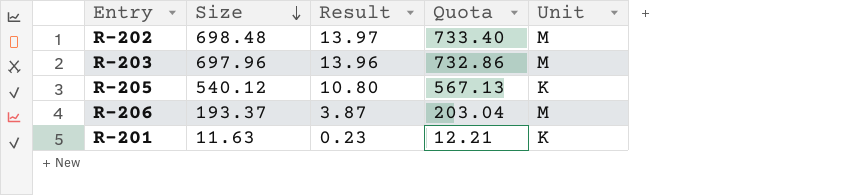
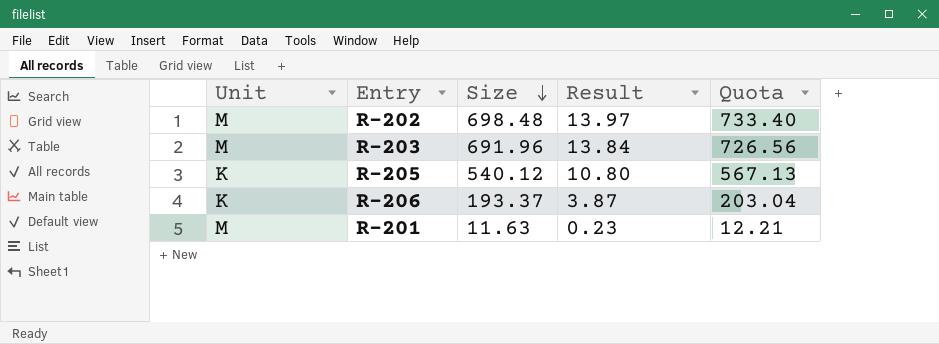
column Unit | position: 5 -> 1
R-203 | Size: 697.96 -> 691.96
R-203 | Result: 13.96 -> 13.84
R-203 | Quota: 732.86 -> 726.56
R-206 | Unit: M -> K
R-201 | Unit: K -> M

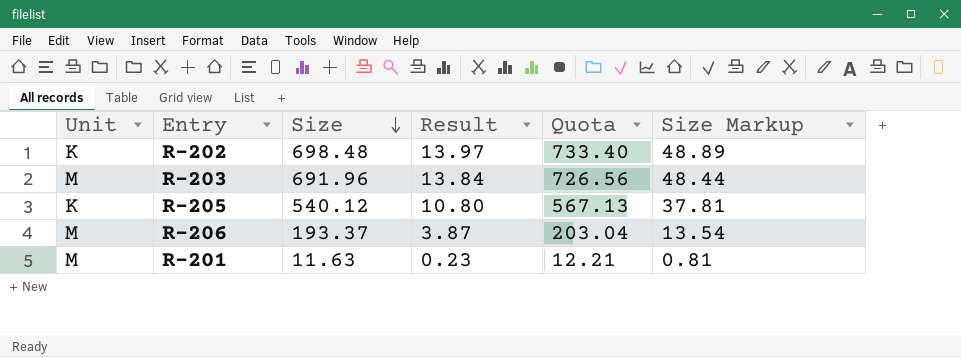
column Size Markup | formula: none -> [Size] * 0.07
R-202 | Unit: M -> K
R-206 | Unit: K -> M

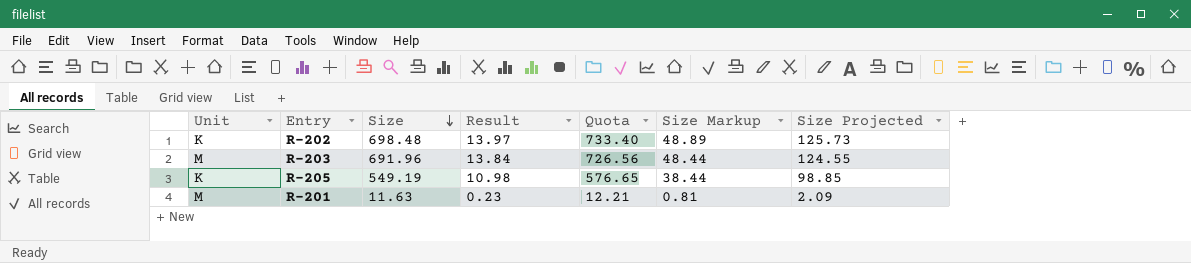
column Size Projected | formula: none -> [Size] * 0.18
row R-206: M | 193.37 | 3.87 | 203.04 | 13.54 -> none
R-205 | Size: 540.12 -> 549.19
R-205 | Result: 10.80 -> 10.98
R-205 | Quota: 567.13 -> 576.65
R-205 | Size Markup: 37.81 -> 38.44

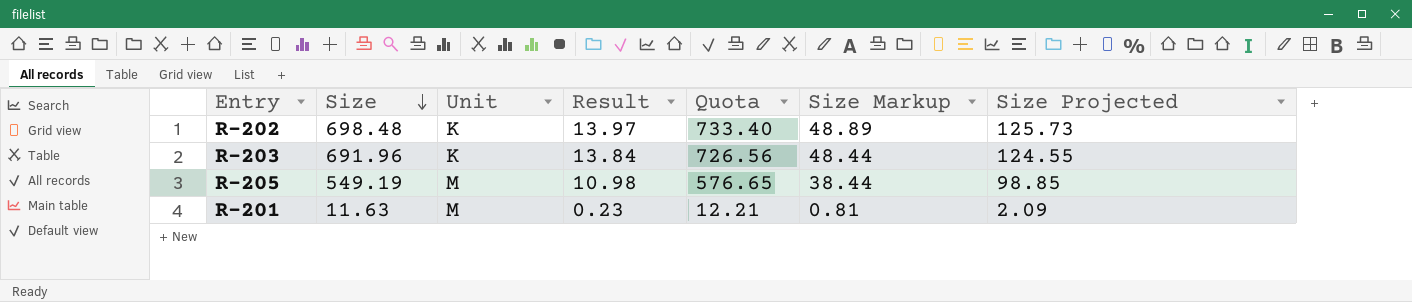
column Unit | position: 1 -> 3
R-203 | Unit: M -> K
R-205 | Unit: K -> M

